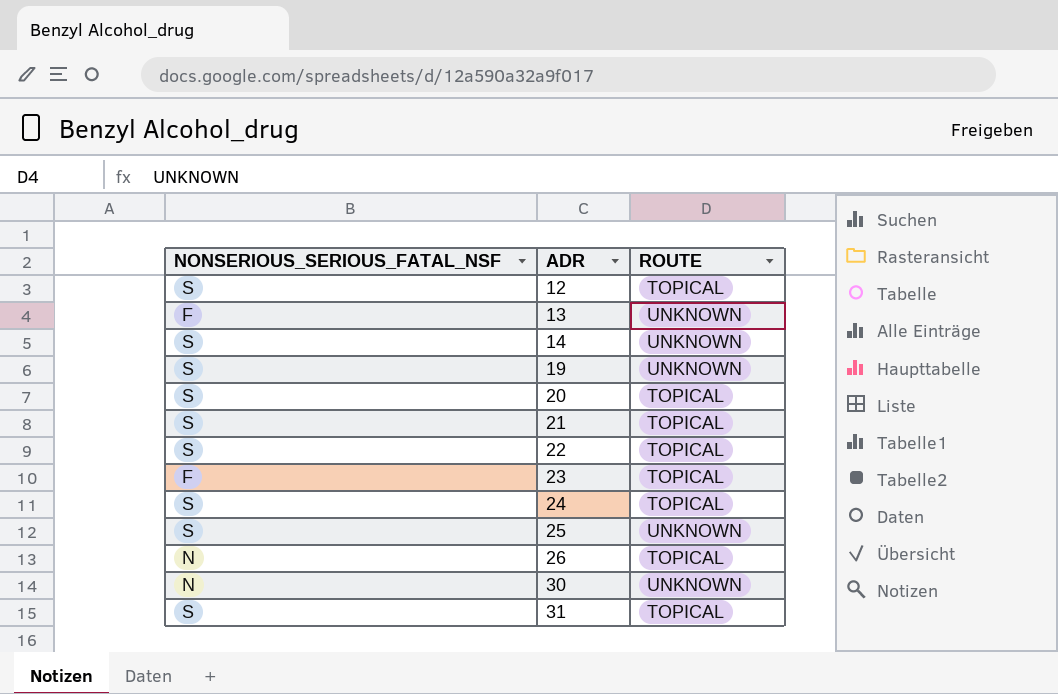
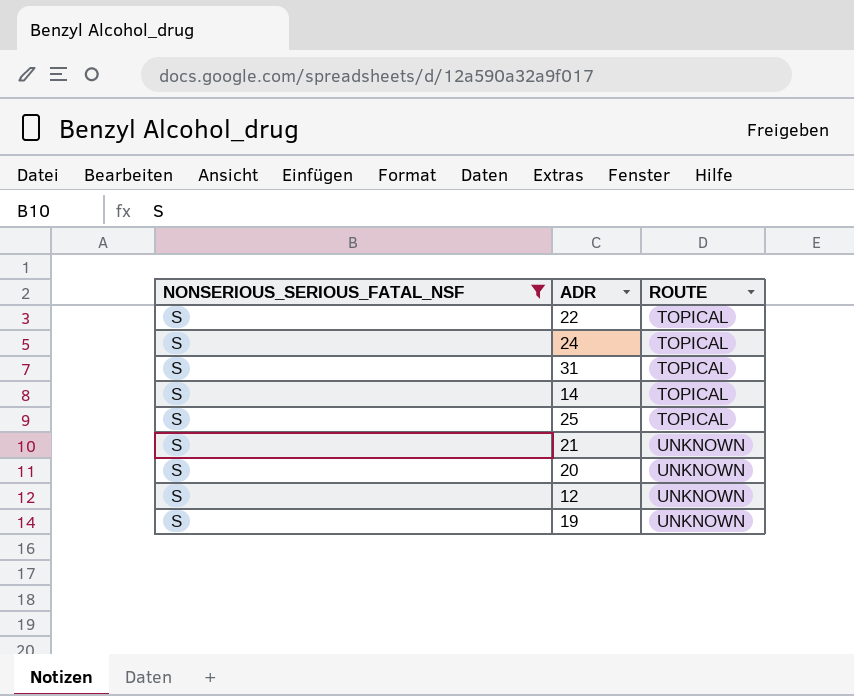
filter: none -> NONSERIOUS_SERIOUS_FATAL_NSF = S
row order: ADR ascending -> ROUTE ascending
14 | ROUTE: UNKNOWN -> TOPICAL
25 | ROUTE: UNKNOWN -> TOPICAL
21 | ROUTE: TOPICAL -> UNKNOWN
20 | ROUTE: TOPICAL -> UNKNOWN
12 | ROUTE: TOPICAL -> UNKNOWN

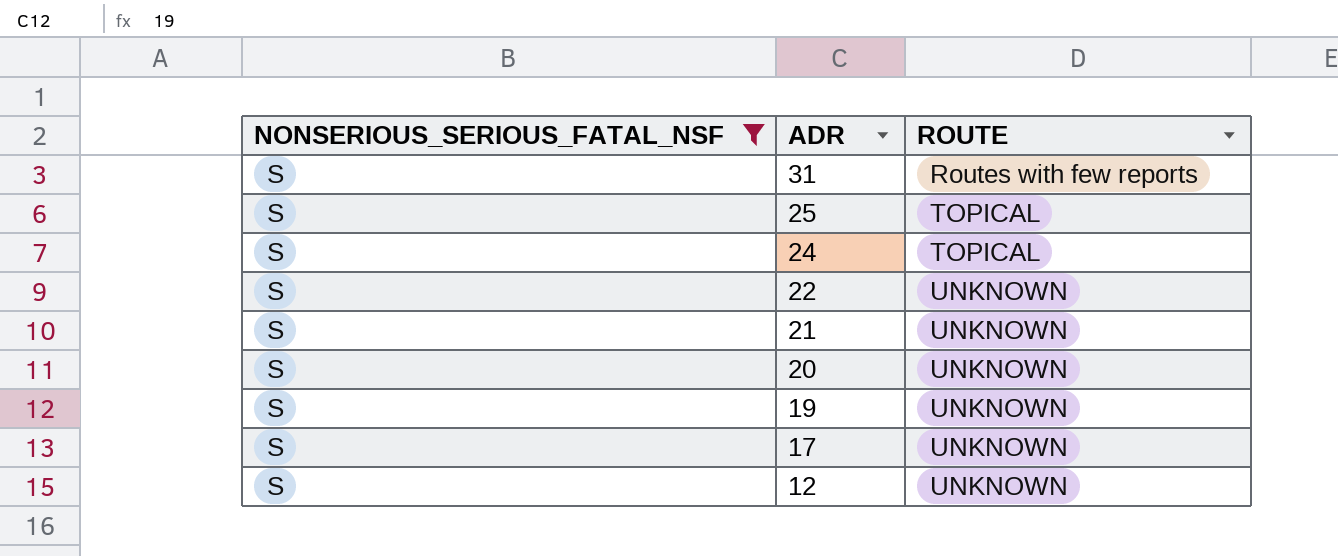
row order: ROUTE ascending -> ADR descending
row 14: S | TOPICAL -> none
31 | ROUTE: TOPICAL -> Routes with few reports
22 | ROUTE: TOPICAL -> UNKNOWN
row 17: none -> S | UNKNOWN

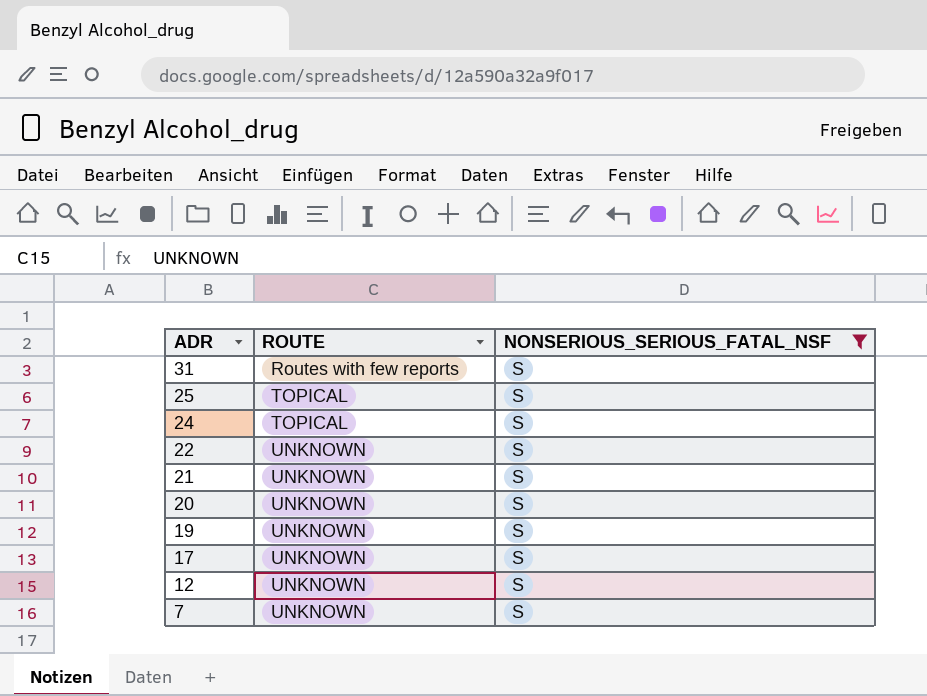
column NONSERIOUS_SERIOUS_FATAL_NSF | position: 1 -> 3
row 7: none -> UNKNOWN | S

